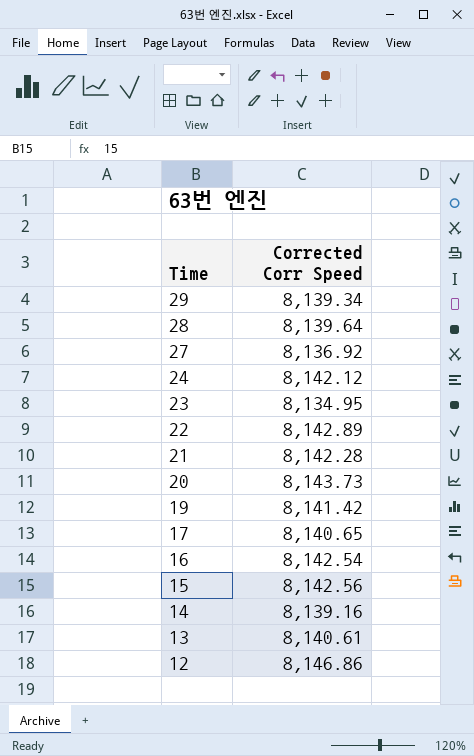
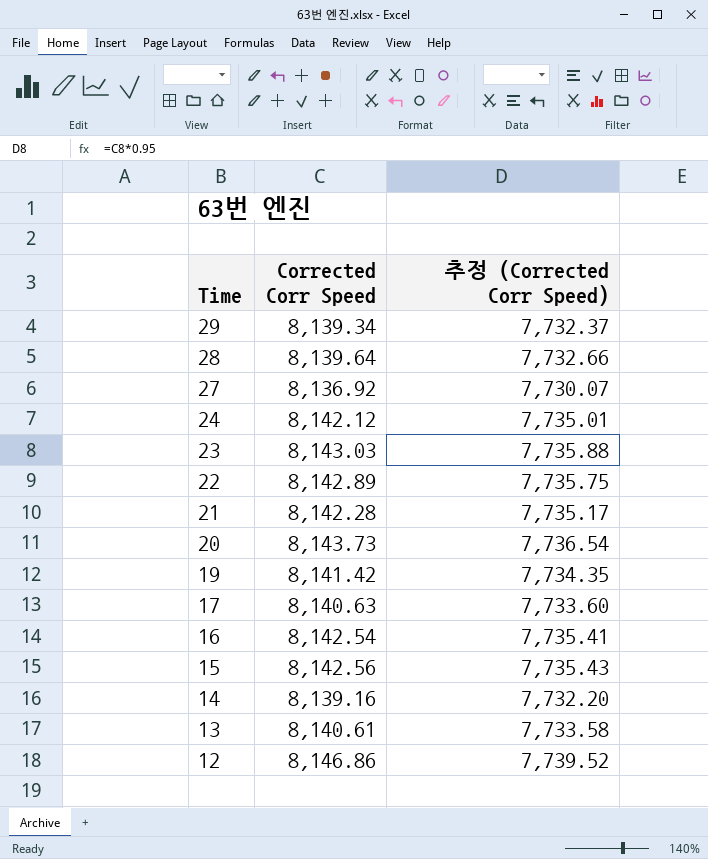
column 추정 (Corrected Corr Speed) | formula: none -> [Corrected Corr Speed] * 0.95
23 | Corrected Corr Speed: 8,134.95 -> 8,143.03
17 | Corrected Corr Speed: 8,140.65 -> 8,140.63

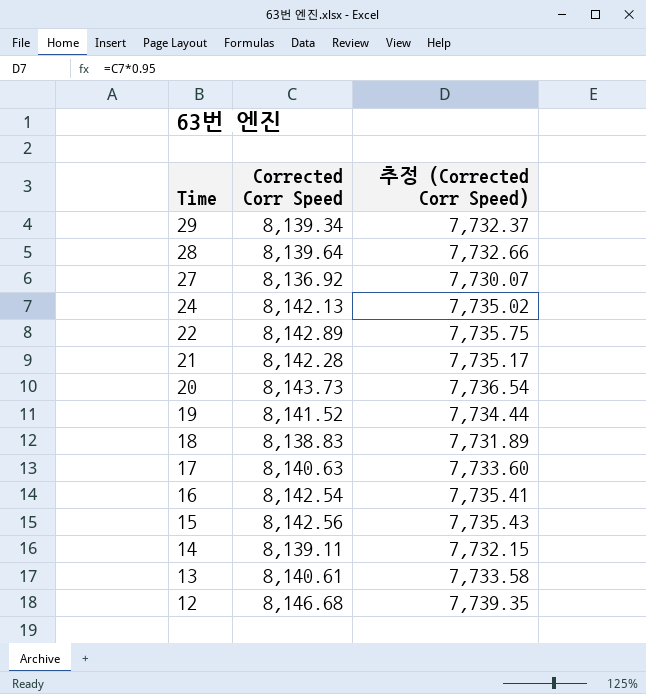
row 23: 8,143.03 | 7,735.88 -> none
24 | Corrected Corr Speed: 8,142.12 -> 8,142.13
24 | 추정 (Corrected Corr Speed): 7,735.01 -> 7,735.02
19 | Corrected Corr Speed: 8,141.42 -> 8,141.52
19 | 추정 (Corrected Corr Speed): 7,734.35 -> 7,734.44
row 18: none -> 8,138.83 | 7,731.89
14 | Corrected Corr Speed: 8,139.16 -> 8,139.11
14 | 추정 (Corrected Corr Speed): 7,732.20 -> 7,732.15
12 | Corrected Corr Speed: 8,146.86 -> 8,146.68
12 | 추정 (Corrected Corr Speed): 7,739.52 -> 7,739.35

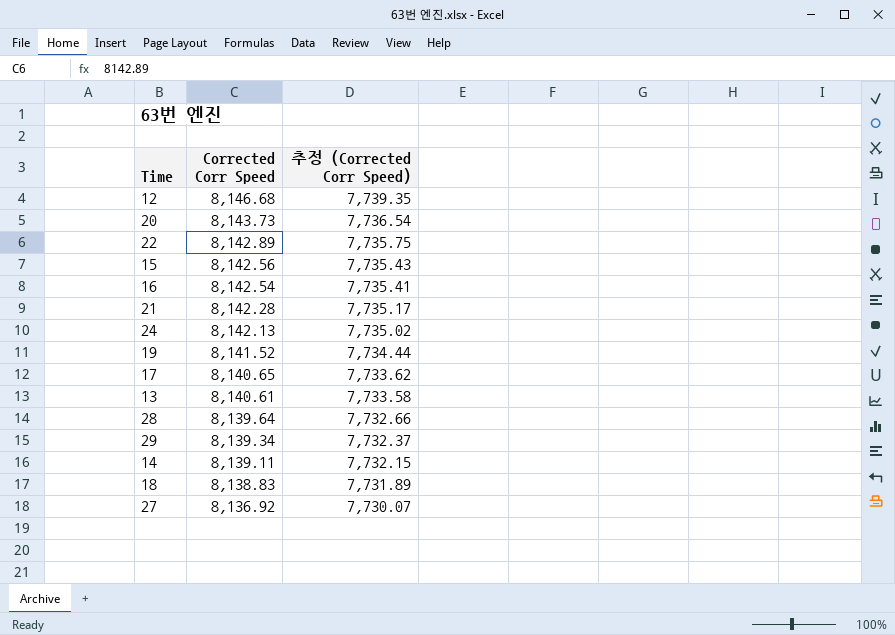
row order: Time descending -> Corrected Corr Speed descending
17 | Corrected Corr Speed: 8,140.63 -> 8,140.65
17 | 추정 (Corrected Corr Speed): 7,733.60 -> 7,733.62

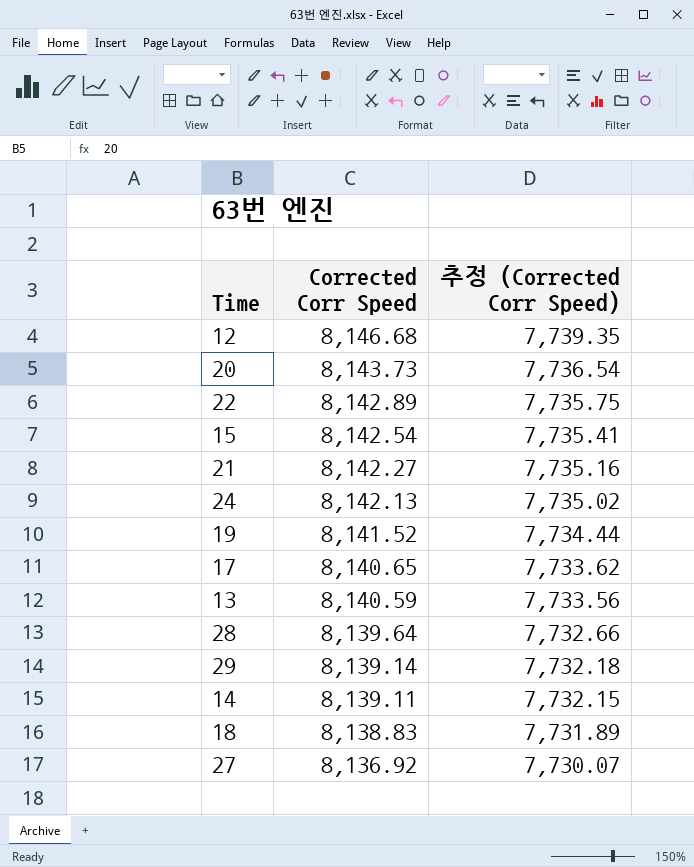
row 16: 8,142.54 | 7,735.41 -> none
15 | Corrected Corr Speed: 8,142.56 -> 8,142.54
15 | 추정 (Corrected Corr Speed): 7,735.43 -> 7,735.41
21 | Corrected Corr Speed: 8,142.28 -> 8,142.27
21 | 추정 (Corrected Corr Speed): 7,735.17 -> 7,735.16
13 | Corrected Corr Speed: 8,140.61 -> 8,140.59
13 | 추정 (Corrected Corr Speed): 7,733.58 -> 7,733.56
29 | Corrected Corr Speed: 8,139.34 -> 8,139.14
29 | 추정 (Corrected Corr Speed): 7,732.37 -> 7,732.18

